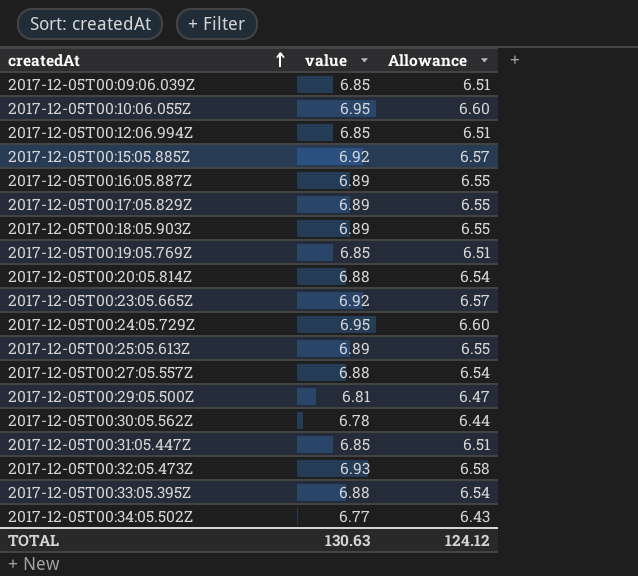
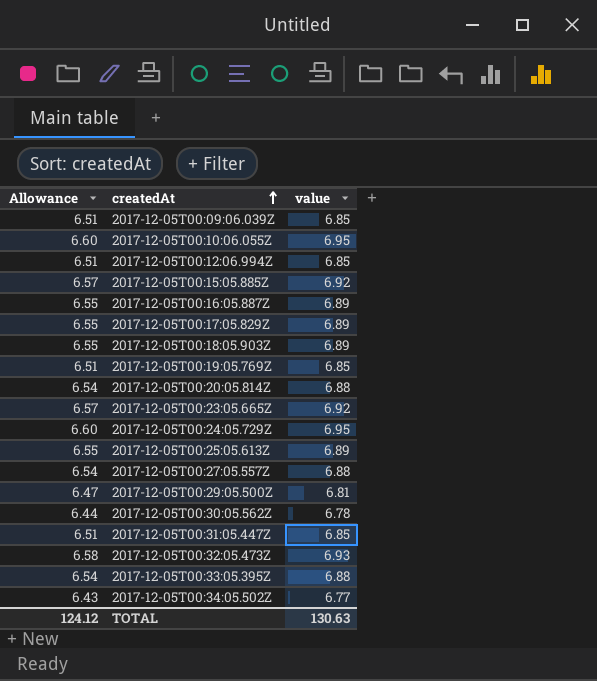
column Allowance | position: 3 -> 1

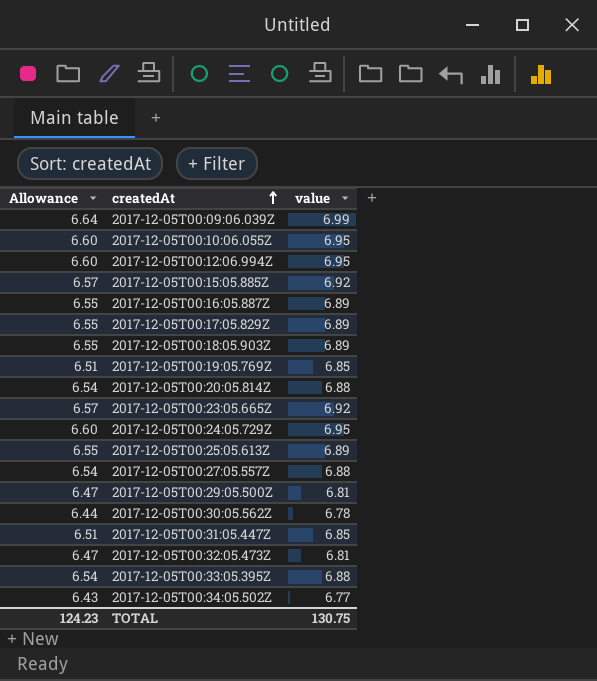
2017-12-05T00:09:06.039Z | Allowance: 6.51 -> 6.64
2017-12-05T00:09:06.039Z | value: 6.85 -> 6.99
2017-12-05T00:12:06.994Z | Allowance: 6.51 -> 6.60
2017-12-05T00:12:06.994Z | value: 6.85 -> 6.95
2017-12-05T00:32:05.473Z | Allowance: 6.58 -> 6.47
2017-12-05T00:32:05.473Z | value: 6.93 -> 6.81
TOTAL | Allowance: 124.12 -> 124.23
TOTAL | value: 130.63 -> 130.75

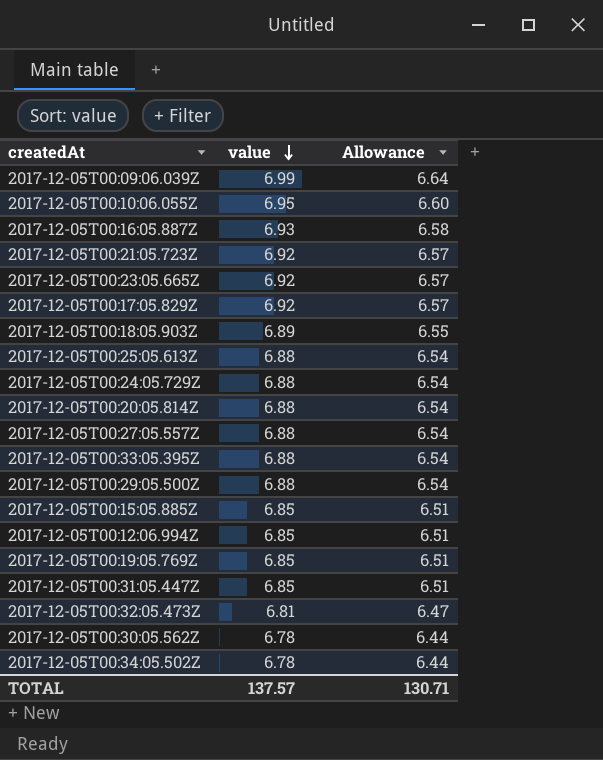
row order: createdAt ascending -> value descending
column Allowance | position: 1 -> 3
2017-12-05T00:16:05.887Z | value: 6.89 -> 6.93
2017-12-05T00:16:05.887Z | Allowance: 6.55 -> 6.58
row 2017-12-05T00:21:05.723Z: none -> 6.92 | 6.57
2017-12-05T00:17:05.829Z | value: 6.89 -> 6.92
2017-12-05T00:17:05.829Z | Allowance: 6.55 -> 6.57
2017-12-05T00:25:05.613Z | value: 6.89 -> 6.88
2017-12-05T00:25:05.613Z | Allowance: 6.55 -> 6.54
2017-12-05T00:24:05.729Z | value: 6.95 -> 6.88
2017-12-05T00:24:05.729Z | Allowance: 6.60 -> 6.54
2017-12-05T00:29:05.500Z | value: 6.81 -> 6.88
2017-12-05T00:29:05.500Z | Allowance: 6.47 -> 6.54
2017-12-05T00:15:05.885Z | value: 6.92 -> 6.85
2017-12-05T00:15:05.885Z | Allowance: 6.57 -> 6.51
2017-12-05T00:12:06.994Z | value: 6.95 -> 6.85
2017-12-05T00:12:06.994Z | Allowance: 6.60 -> 6.51
2017-12-05T00:34:05.502Z | value: 6.77 -> 6.78
2017-12-05T00:34:05.502Z | Allowance: 6.43 -> 6.44
TOTAL | value: 130.75 -> 137.57
TOTAL | Allowance: 124.23 -> 130.71

